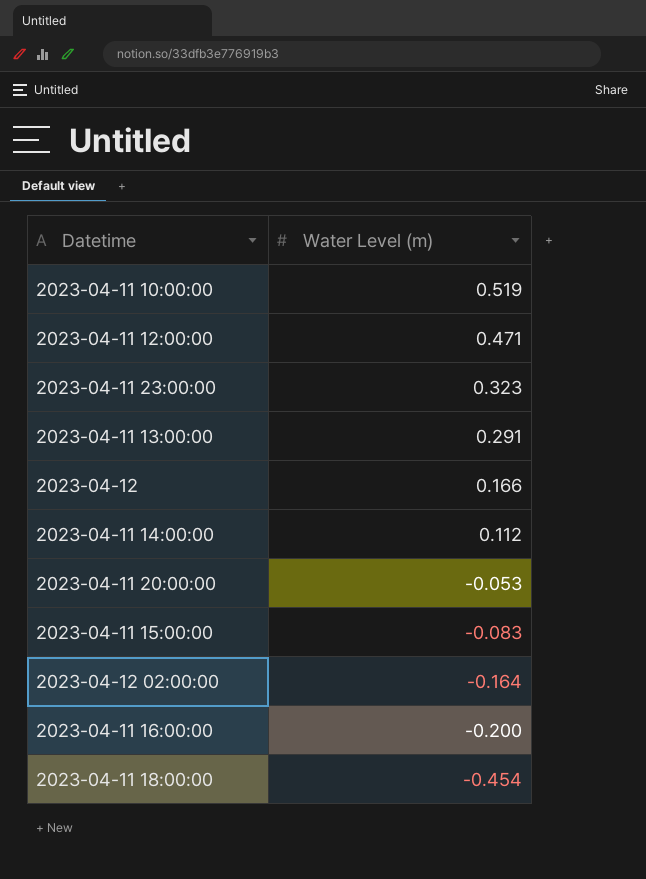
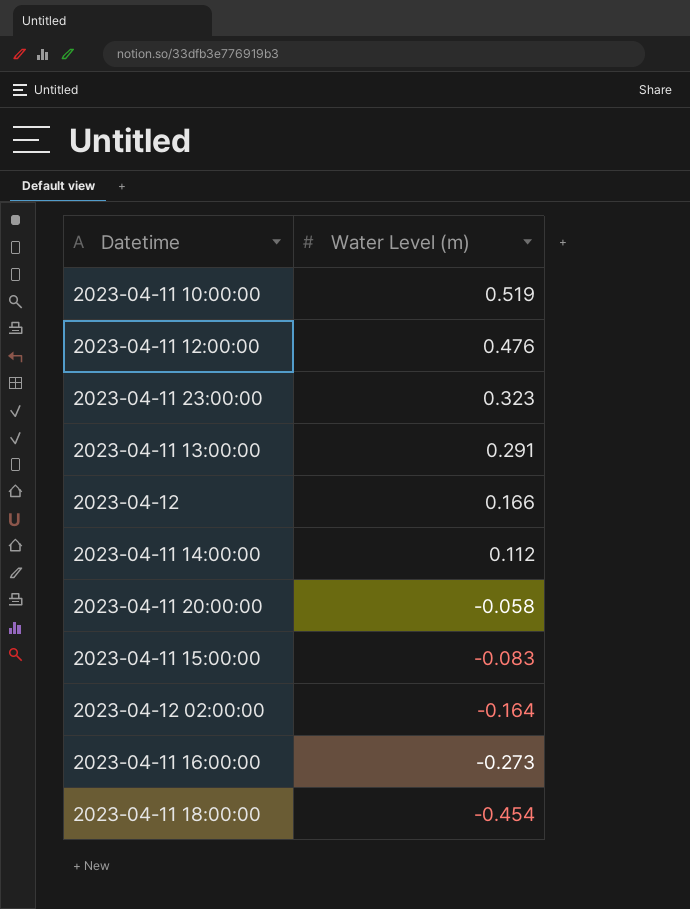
2023-04-11 12:00:00 | Water Level (m): 0.471 -> 0.476
2023-04-11 20:00:00 | Water Level (m): -0.053 -> -0.058
2023-04-11 16:00:00 | Water Level (m): -0.200 -> -0.273

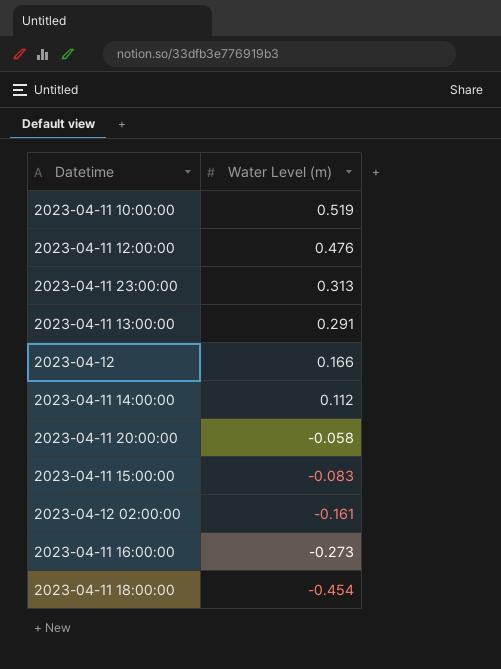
2023-04-11 23:00:00 | Water Level (m): 0.323 -> 0.313
2023-04-12 02:00:00 | Water Level (m): -0.164 -> -0.161

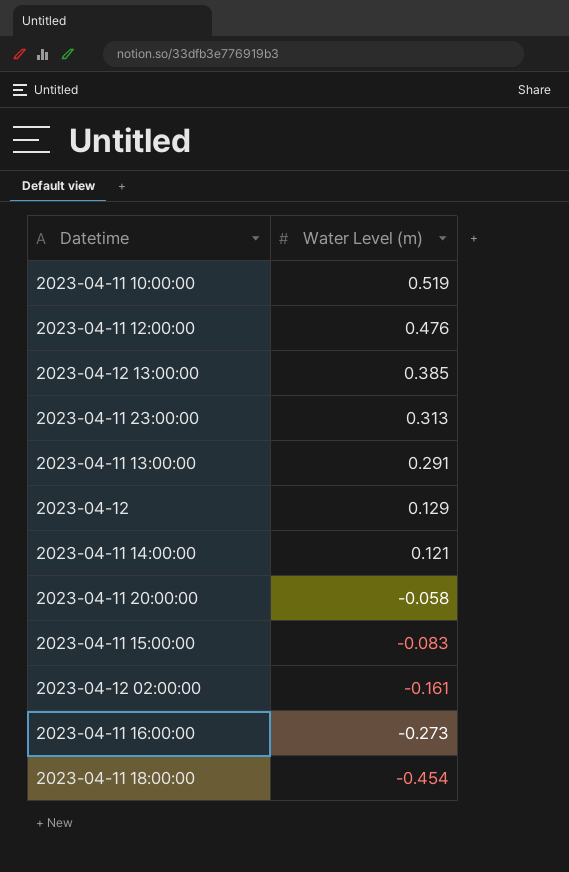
row 2023-04-12 13:00:00: none -> 0.385
2023-04-12 | Water Level (m): 0.166 -> 0.129
2023-04-11 14:00:00 | Water Level (m): 0.112 -> 0.121

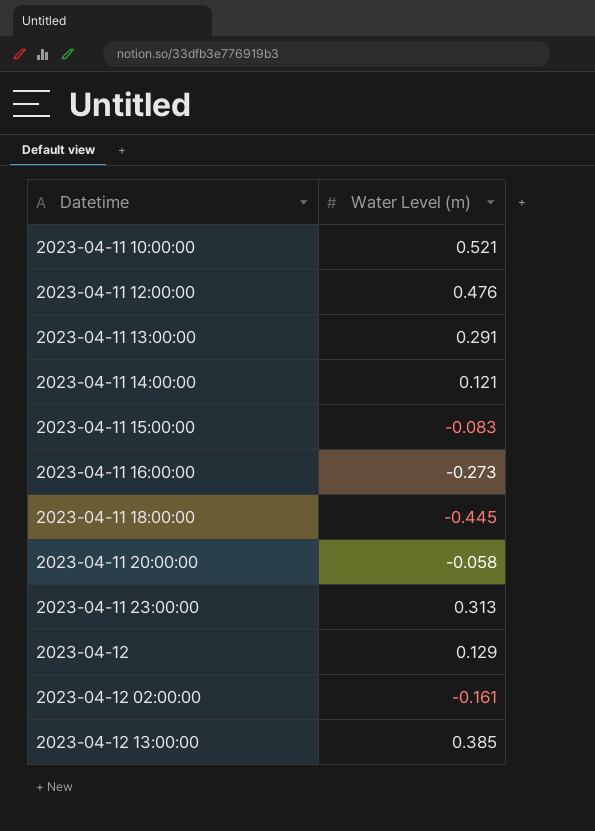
row order: Water Level (m) descending -> Datetime ascending
2023-04-11 10:00:00 | Water Level (m): 0.519 -> 0.521
2023-04-11 18:00:00 | Water Level (m): -0.454 -> -0.445

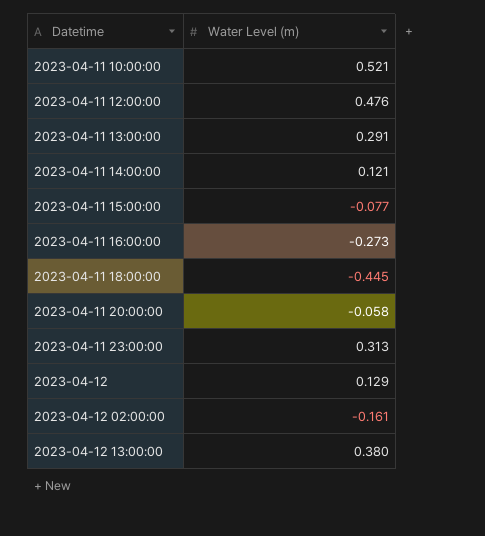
2023-04-11 15:00:00 | Water Level (m): -0.083 -> -0.077
2023-04-12 13:00:00 | Water Level (m): 0.385 -> 0.380

